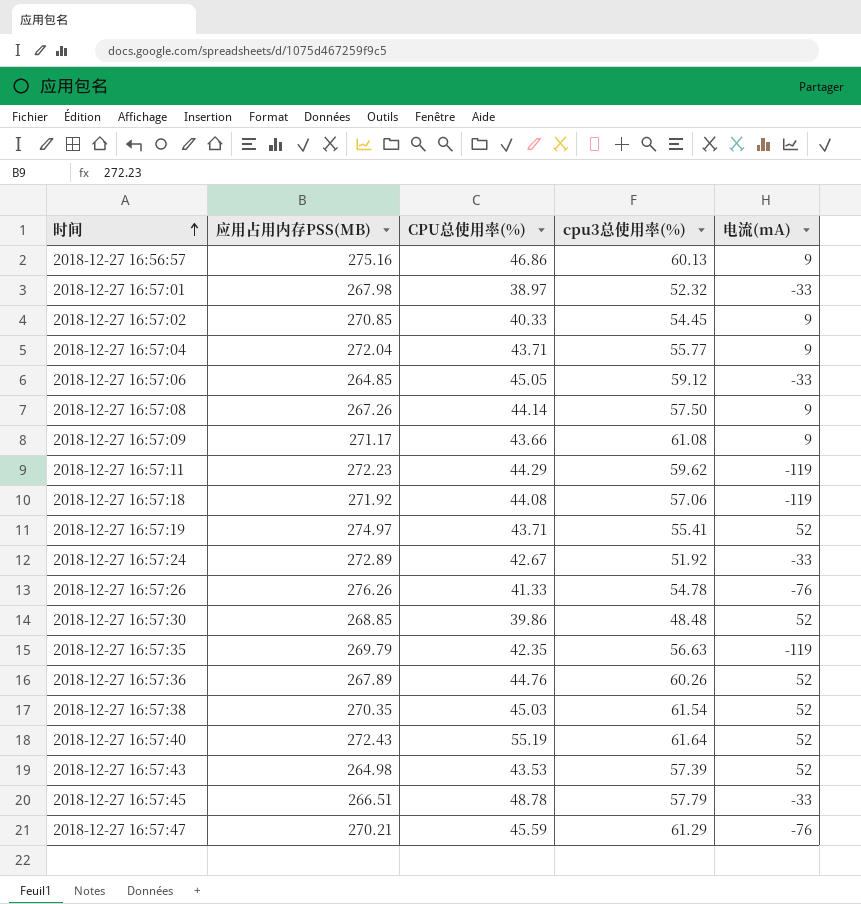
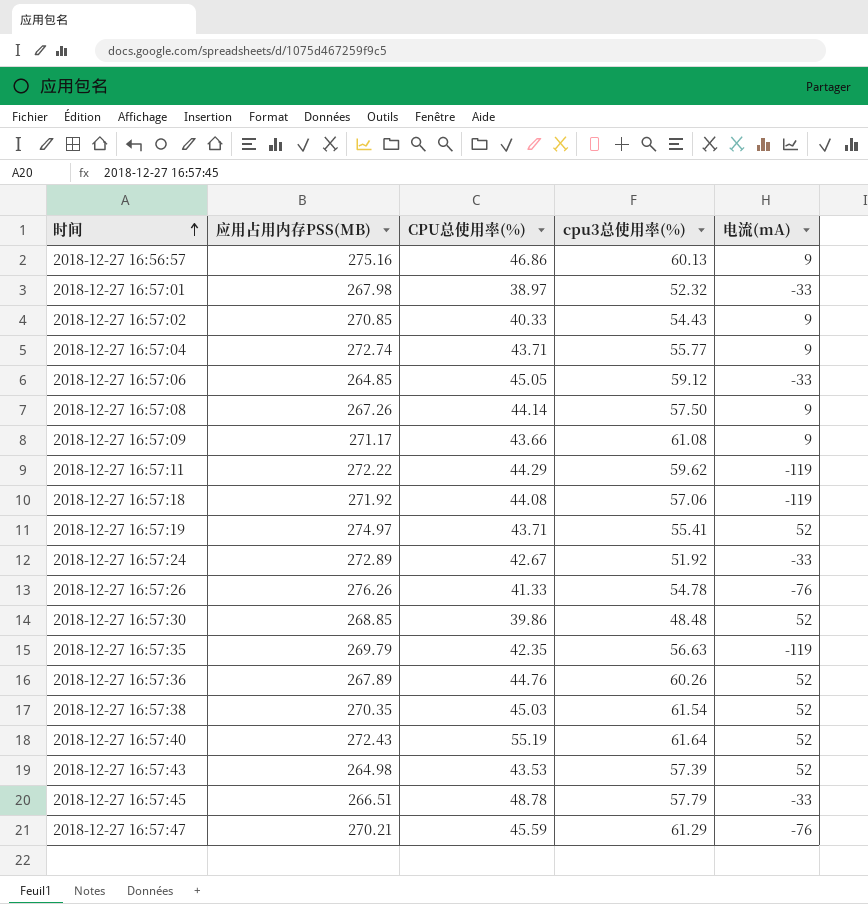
2018-12-27 16:57:02 | cpu3总使用率(%): 54.45 -> 54.43
2018-12-27 16:57:04 | 应用占用内存PSS(MB): 272.04 -> 272.74
2018-12-27 16:57:11 | 应用占用内存PSS(MB): 272.23 -> 272.22

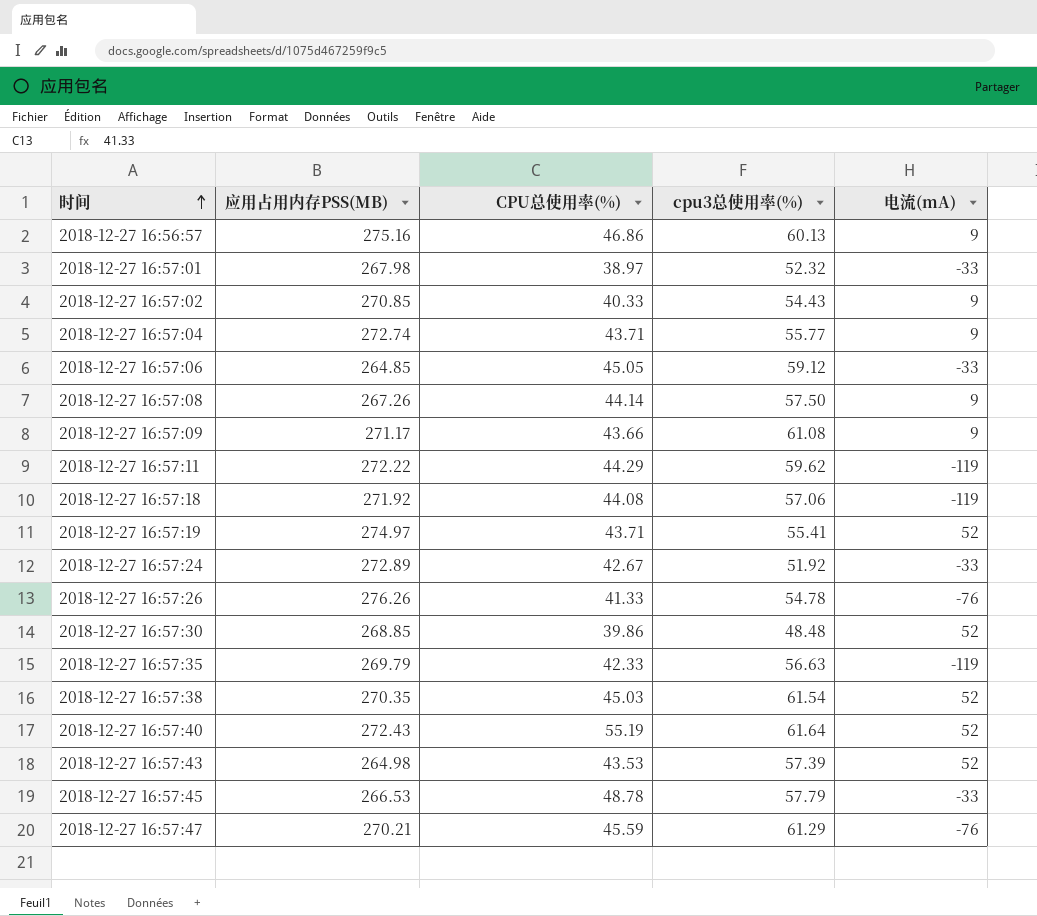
row 2018-12-27 16:57:36: 267.89 | 44.76 | 60.26 | 52 -> none
2018-12-27 16:57:35 | CPU总使用率(%): 42.35 -> 42.33
2018-12-27 16:57:45 | 应用占用内存PSS(MB): 266.51 -> 266.53

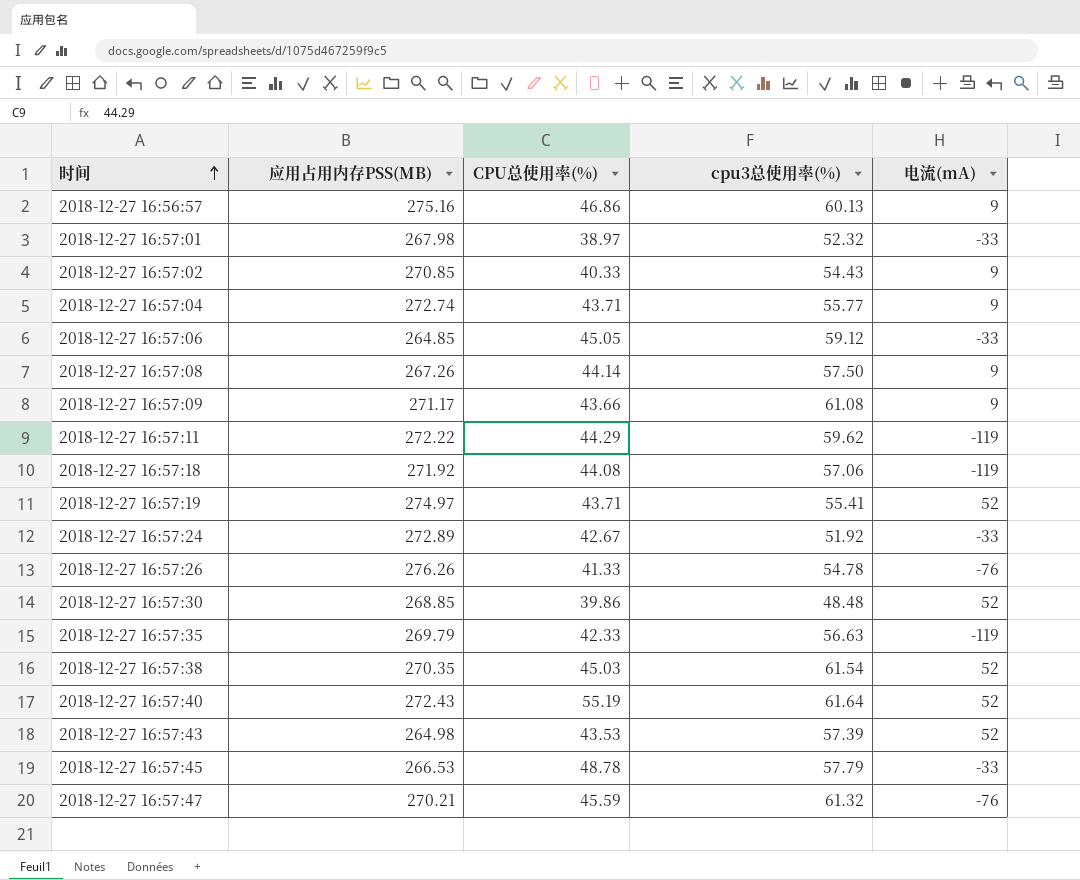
2018-12-27 16:57:47 | cpu3总使用率(%): 61.29 -> 61.32

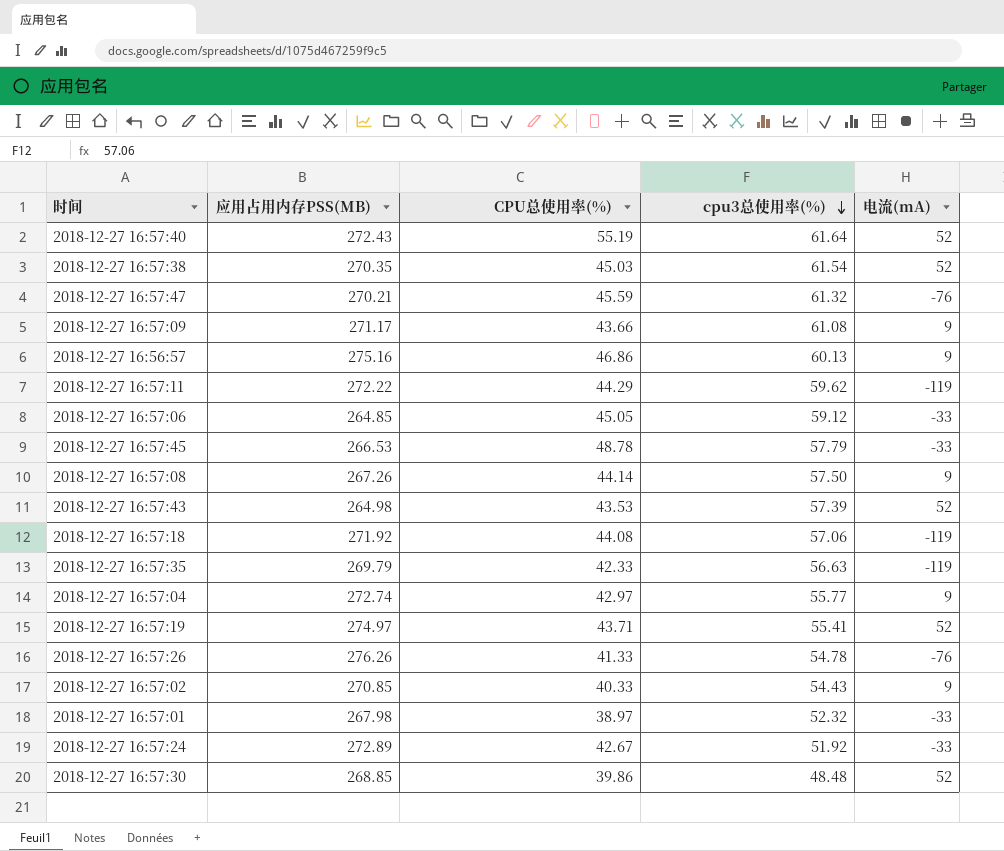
row order: 时间 ascending -> cpu3总使用率(%) descending
2018-12-27 16:57:04 | CPU总使用率(%): 43.71 -> 42.97

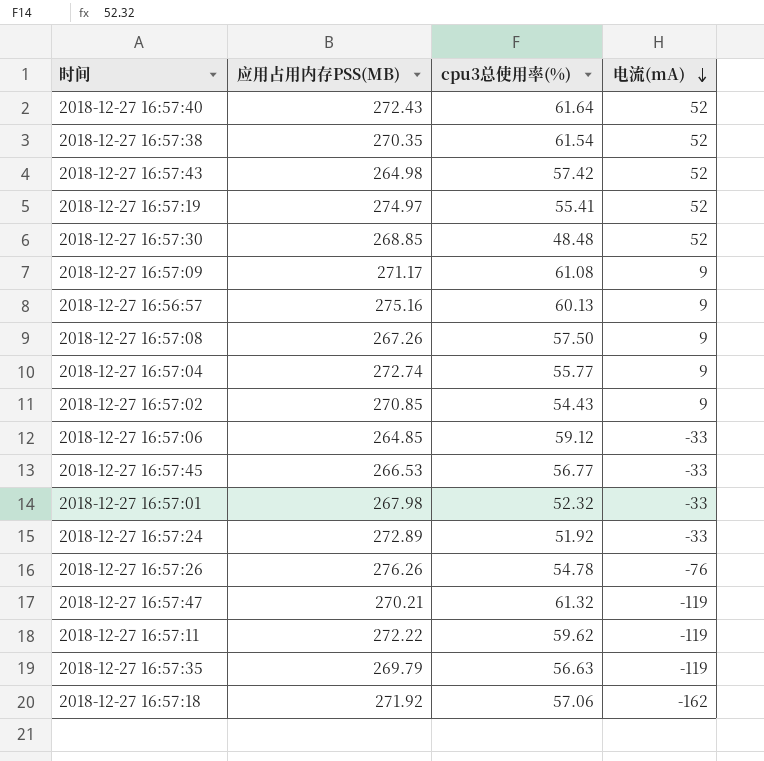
row order: cpu3总使用率(%) descending -> 电流(mA) descending
column CPU总使用率(%) | position: 3 -> none
2018-12-27 16:57:43 | cpu3总使用率(%): 57.39 -> 57.42
2018-12-27 16:57:45 | cpu3总使用率(%): 57.79 -> 56.77
2018-12-27 16:57:47 | 电流(mA): -76 -> -119
2018-12-27 16:57:18 | 电流(mA): -119 -> -162

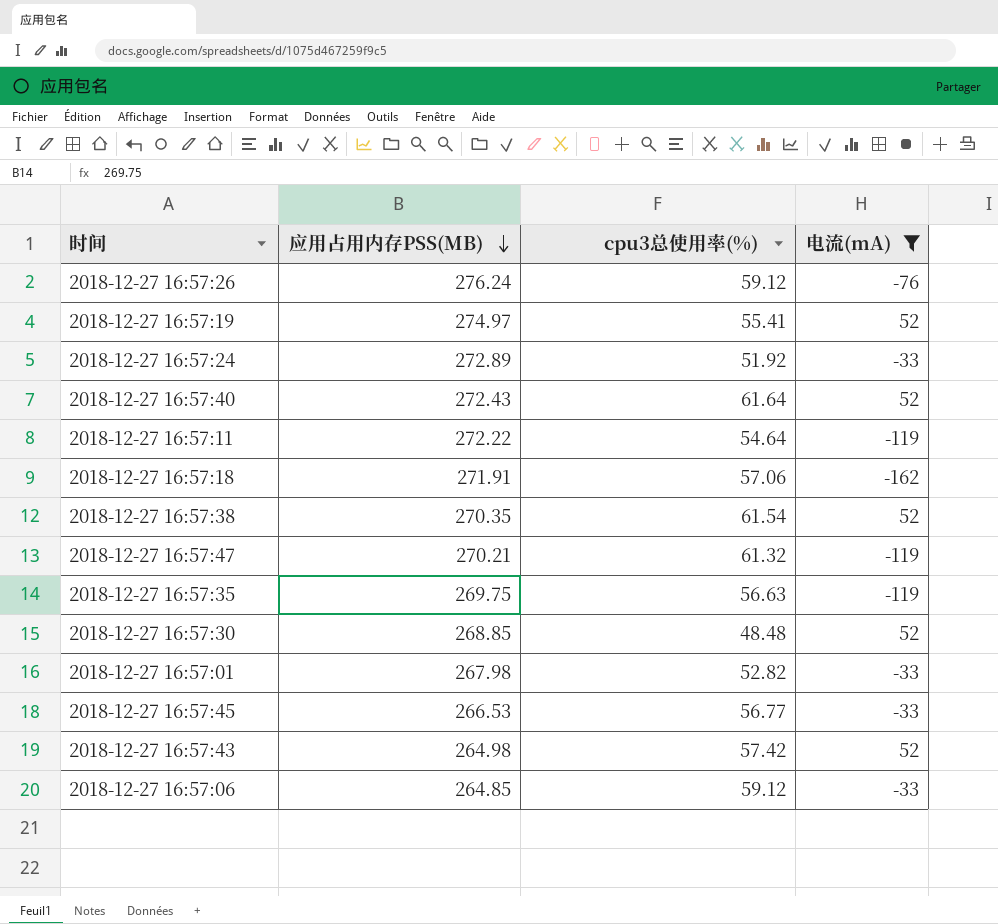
filter: none -> 电流(mA) != 9
row order: 电流(mA) descending -> 应用占用内存PSS(MB) descending
2018-12-27 16:57:26 | 应用占用内存PSS(MB): 276.26 -> 276.24
2018-12-27 16:57:26 | cpu3总使用率(%): 54.78 -> 59.12
2018-12-27 16:57:11 | cpu3总使用率(%): 59.62 -> 54.64
2018-12-27 16:57:18 | 应用占用内存PSS(MB): 271.92 -> 271.91
2018-12-27 16:57:35 | 应用占用内存PSS(MB): 269.79 -> 269.75
2018-12-27 16:57:01 | cpu3总使用率(%): 52.32 -> 52.82

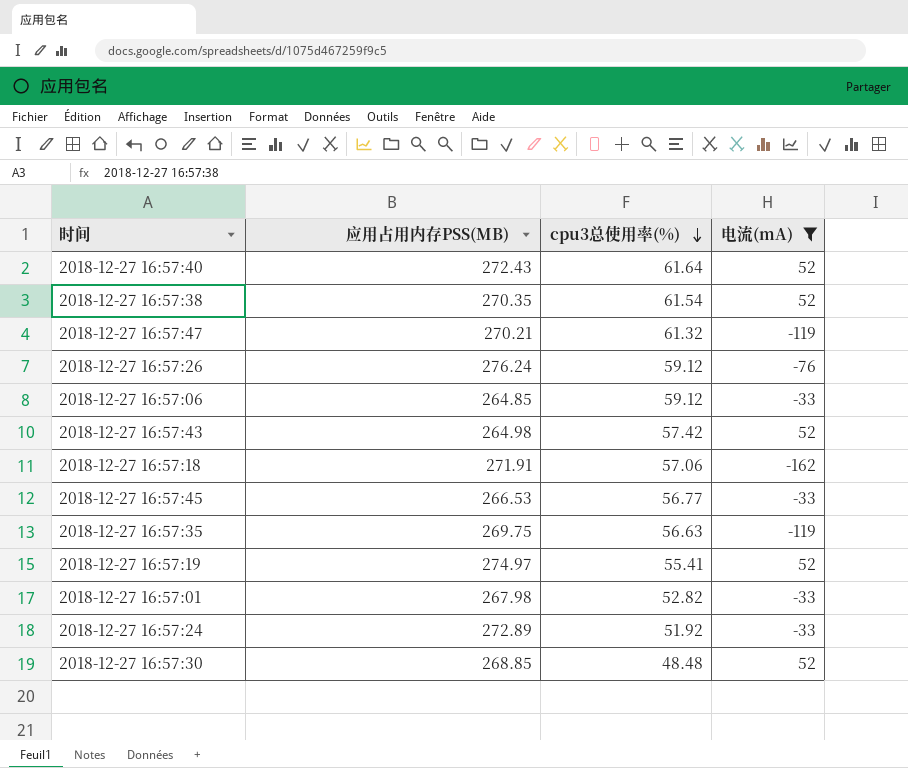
row order: 应用占用内存PSS(MB) descending -> cpu3总使用率(%) descending
row 2018-12-27 16:57:11: 272.22 | 54.64 | -119 -> none

